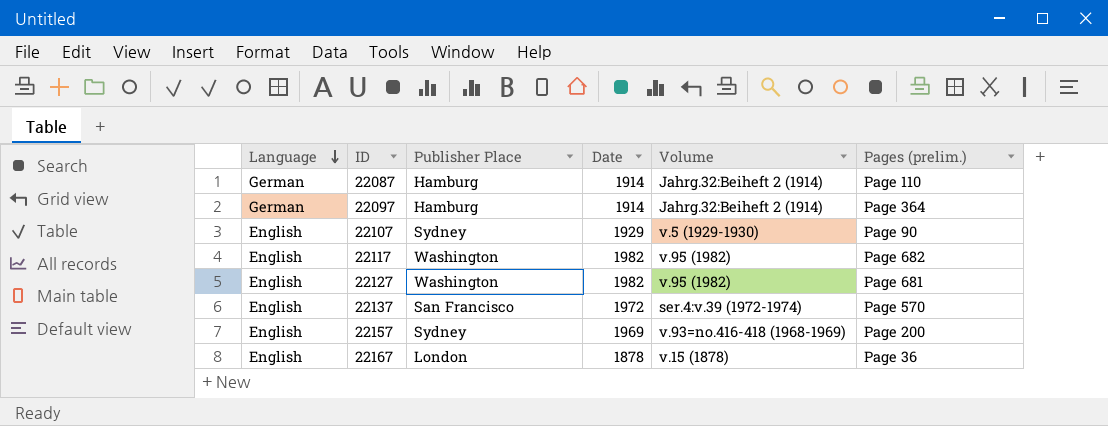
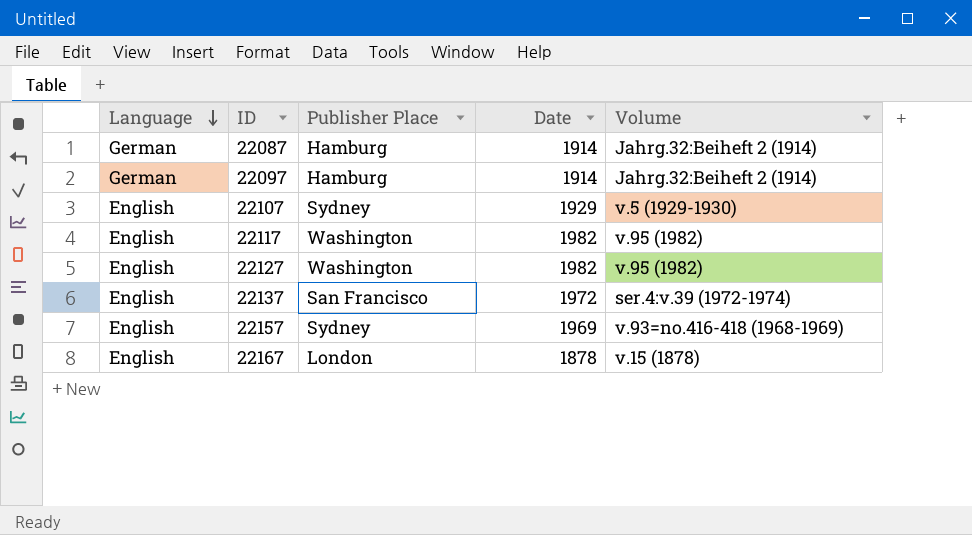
column Pages (prelim.) | position: 6 -> none

